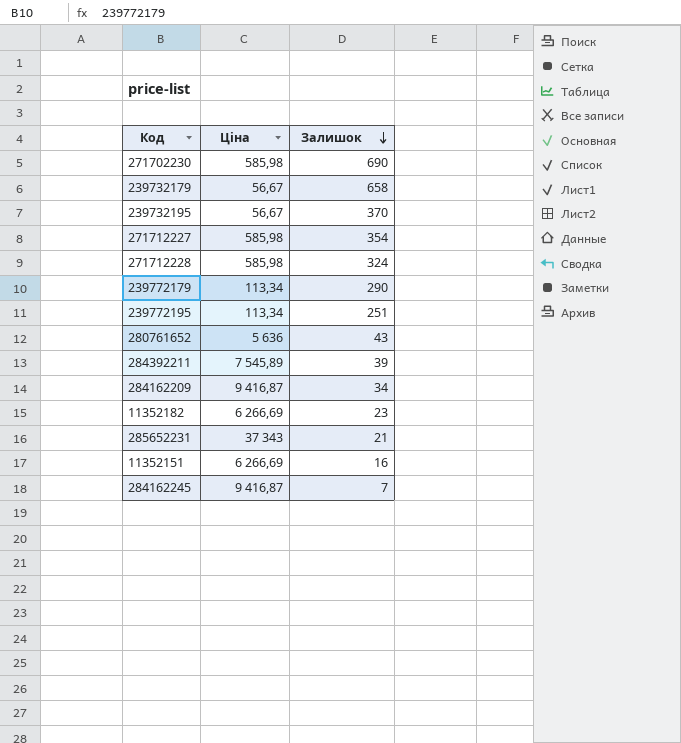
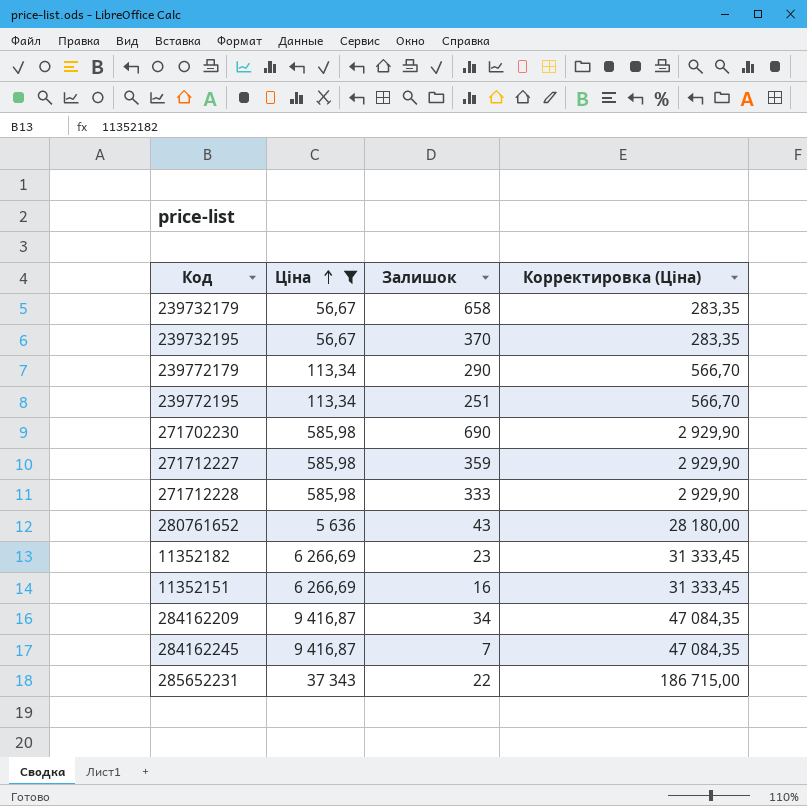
filter: none -> Ціна != 7 545,89
row order: Залишок descending -> Ціна ascending
column Корректировка (Ціна) | formula: none -> [Ціна] * 5
271712227 | Залишок: 354 -> 359
271712228 | Залишок: 324 -> 333
285652231 | Залишок: 21 -> 22

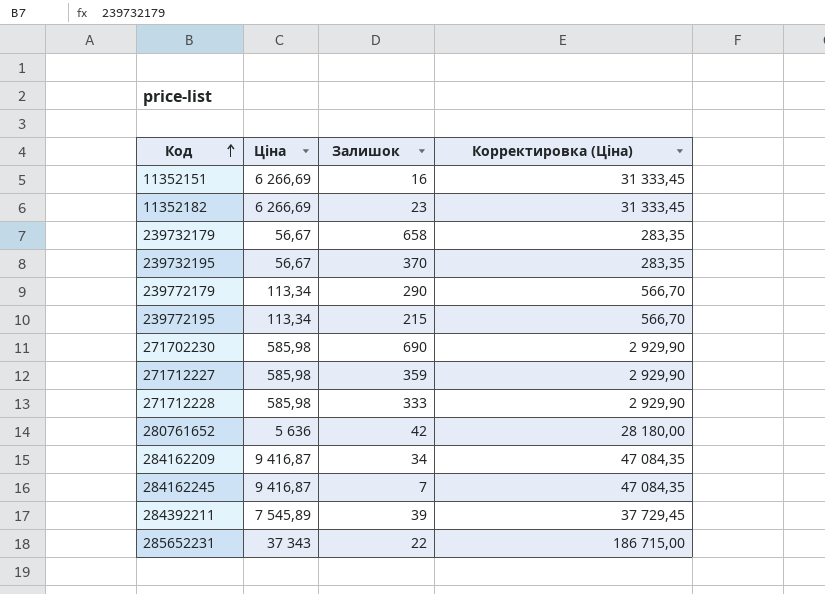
filter: Ціна != 7 545,89 -> none
row order: Ціна ascending -> Код ascending
239772195 | Залишок: 251 -> 215
280761652 | Залишок: 43 -> 42

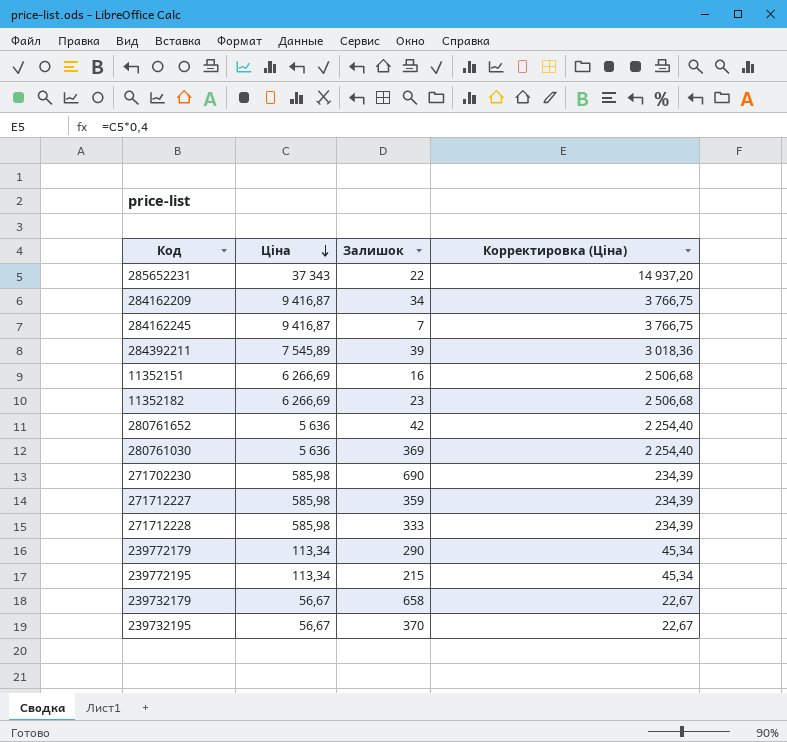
row order: Код ascending -> Ціна descending
column Корректировка (Ціна) | formula: [Ціна] * 5 -> [Ціна] * 0,4
row 280761030: none -> 5 636 | 369 | 2 254,40

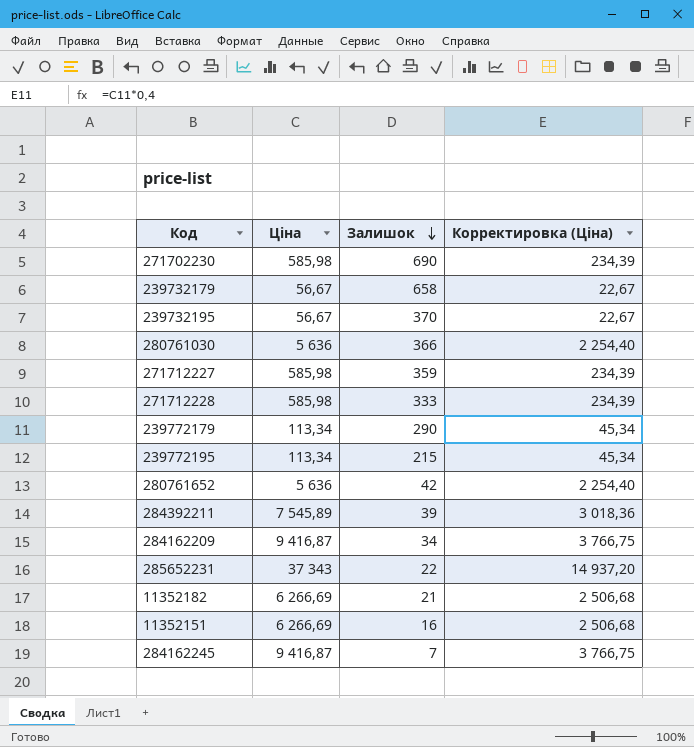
row order: Ціна descending -> Залишок descending
280761030 | Залишок: 369 -> 366
11352182 | Залишок: 23 -> 21

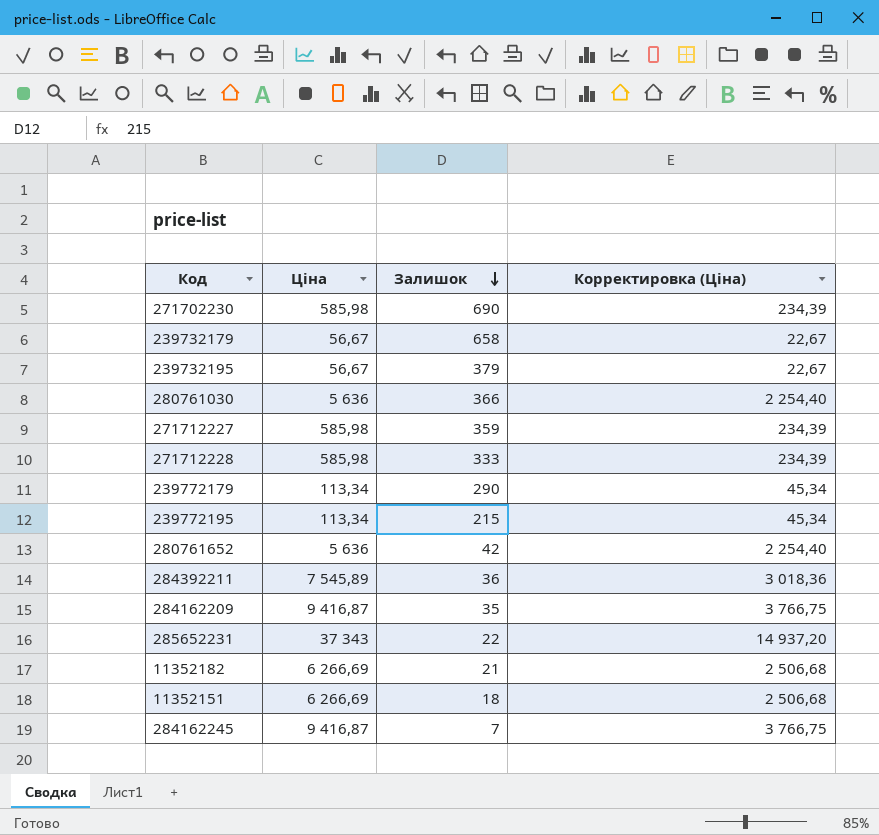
239732195 | Залишок: 370 -> 379
284392211 | Залишок: 39 -> 36
284162209 | Залишок: 34 -> 35
11352151 | Залишок: 16 -> 18

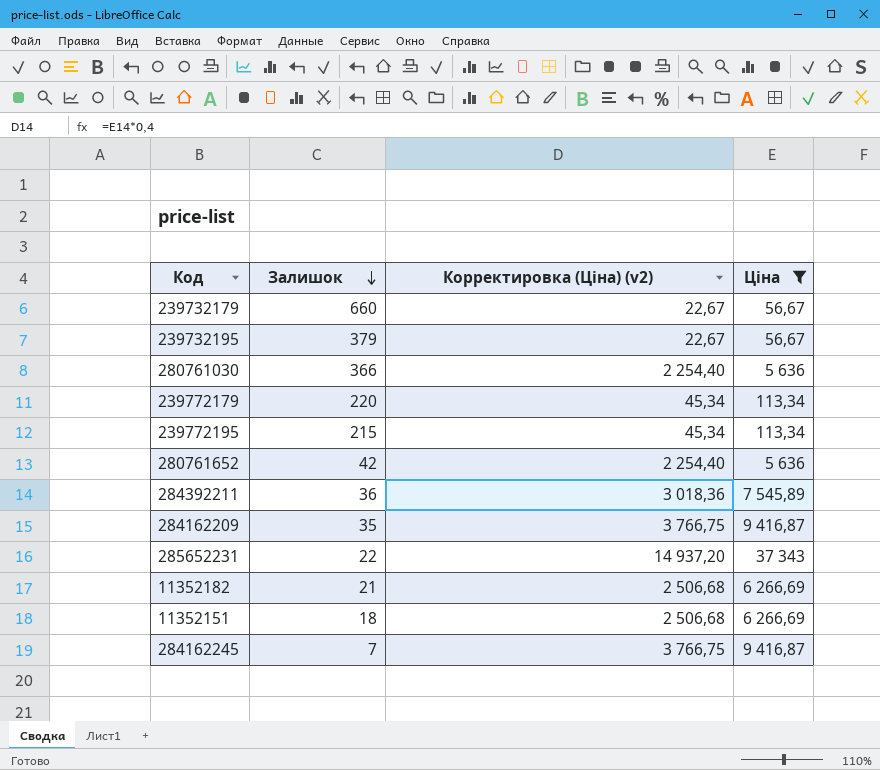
filter: none -> Ціна != 585,98
column name: Корректировка (Ціна) -> Корректировка (Ціна) (v2)
column Ціна | position: 2 -> 4
239732179 | Залишок: 658 -> 660
239772179 | Залишок: 290 -> 220

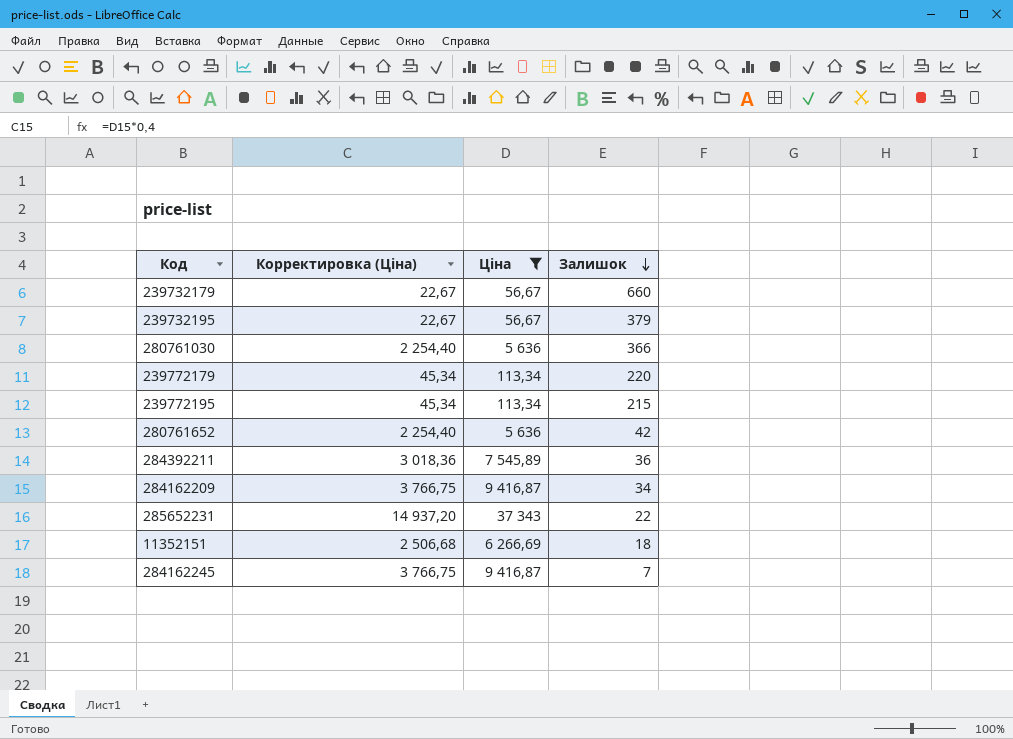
column name: Корректировка (Ціна) (v2) -> Корректировка (Ціна)
column Залишок | position: 2 -> 4
row 11352182: 21 | 2 506,68 | 6 266,69 -> none
284162209 | Залишок: 35 -> 34

